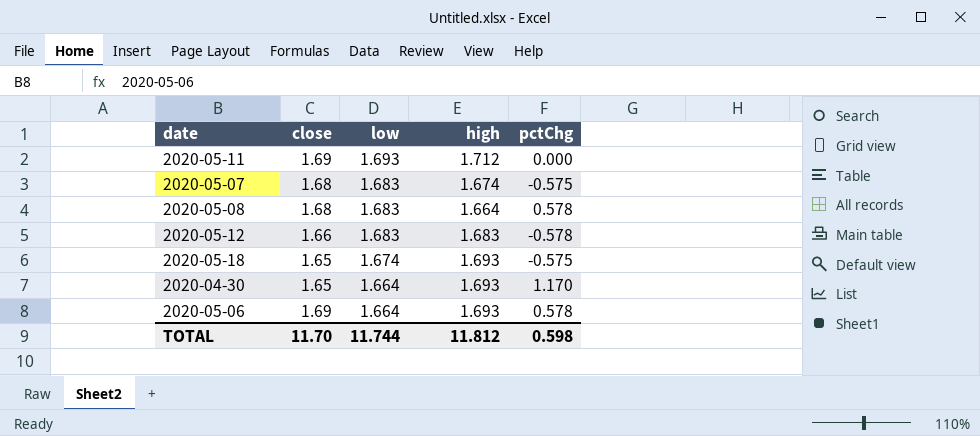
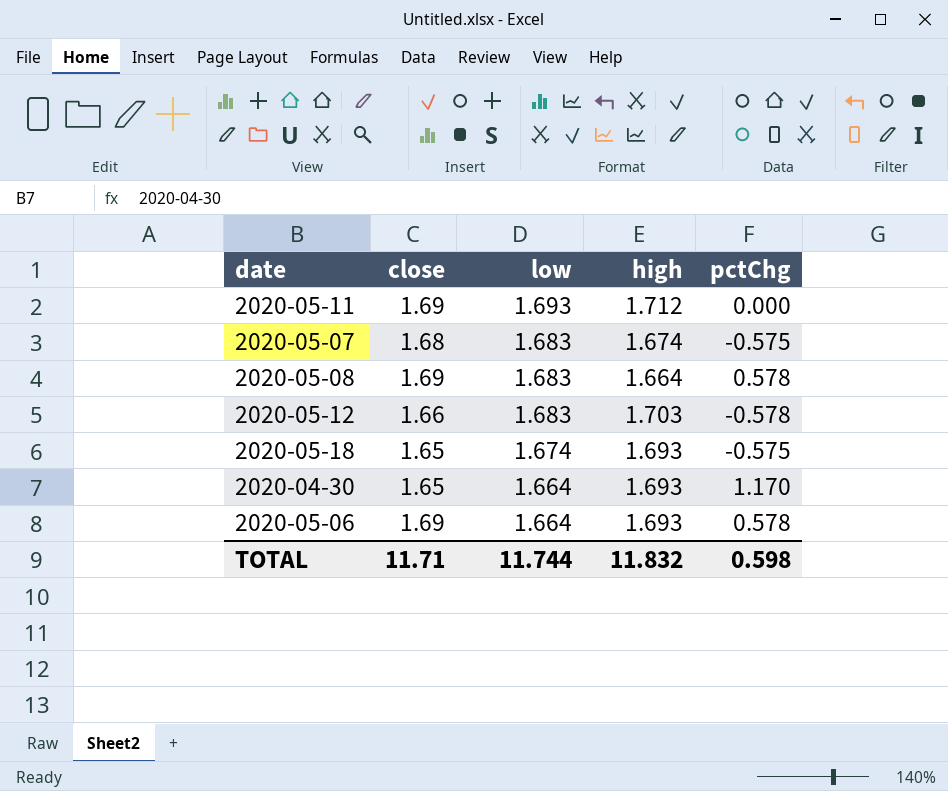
2020-05-08 | close: 1.68 -> 1.69
2020-05-12 | high: 1.683 -> 1.703
TOTAL | close: 11.70 -> 11.71
TOTAL | high: 11.812 -> 11.832

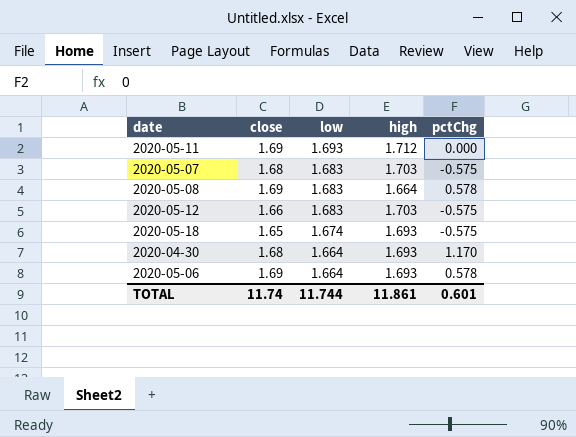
2020-05-07 | high: 1.674 -> 1.703
2020-05-12 | pctChg: -0.578 -> -0.575
2020-04-30 | close: 1.65 -> 1.68
TOTAL | close: 11.71 -> 11.74
TOTAL | high: 11.832 -> 11.861
TOTAL | pctChg: 0.598 -> 0.601

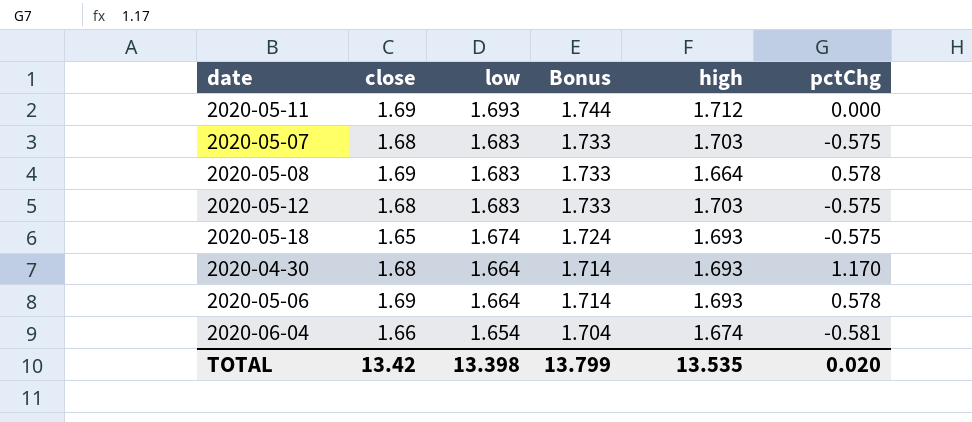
column Bonus | formula: none -> [low] * 1.03
2020-05-12 | close: 1.66 -> 1.68
row 2020-06-04: none -> 1.66 | 1.654 | 1.704 | 1.674 | -0.581
TOTAL | close: 11.74 -> 13.42
TOTAL | low: 11.744 -> 13.398
TOTAL | high: 11.861 -> 13.535
TOTAL | pctChg: 0.601 -> 0.020

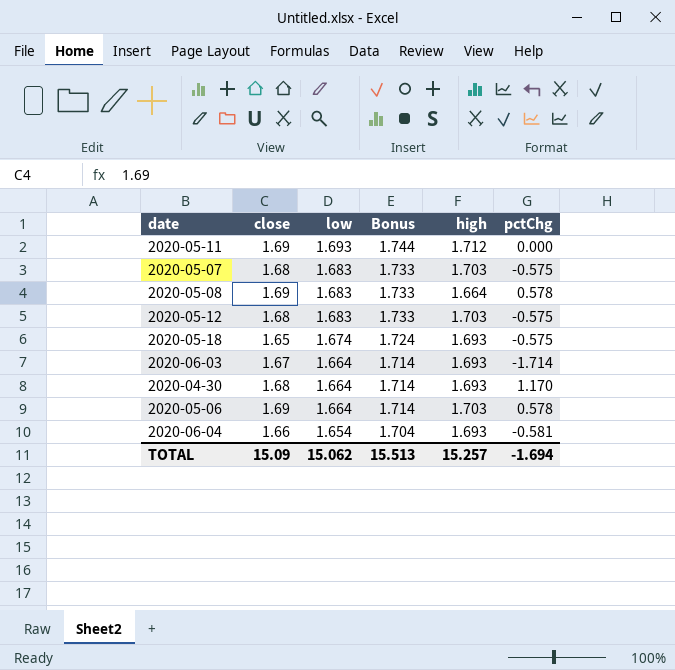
row 2020-06-03: none -> 1.67 | 1.664 | 1.714 | 1.693 | -1.714
2020-05-06 | high: 1.693 -> 1.703
2020-06-04 | high: 1.674 -> 1.693
TOTAL | close: 13.42 -> 15.09
TOTAL | low: 13.398 -> 15.062
TOTAL | Bonus: 13.799 -> 15.513
TOTAL | high: 13.535 -> 15.257
TOTAL | pctChg: 0.020 -> -1.694

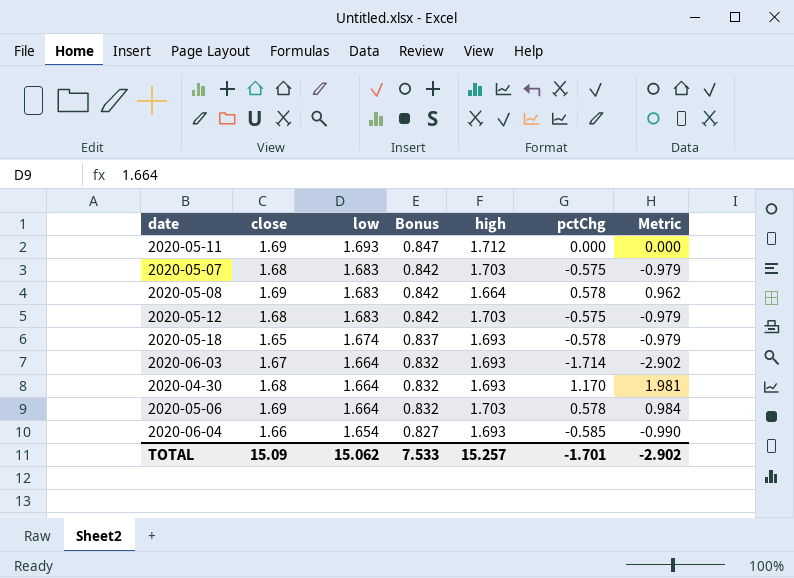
column Bonus | formula: [low] * 1.03 -> [low] * 0.5
column Metric | formula: none -> [high] * [pctChg]
2020-05-18 | pctChg: -0.575 -> -0.578
2020-06-04 | pctChg: -0.581 -> -0.585
TOTAL | Bonus: 15.513 -> 7.533
TOTAL | pctChg: -1.694 -> -1.701

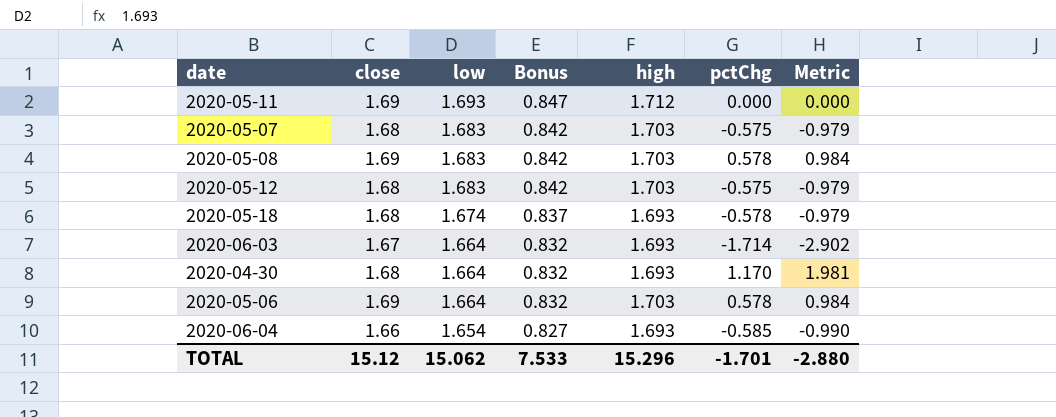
2020-05-08 | high: 1.664 -> 1.703
2020-05-08 | Metric: 0.962 -> 0.984
2020-05-18 | close: 1.65 -> 1.68
TOTAL | close: 15.09 -> 15.12
TOTAL | high: 15.257 -> 15.296
TOTAL | Metric: -2.902 -> -2.880

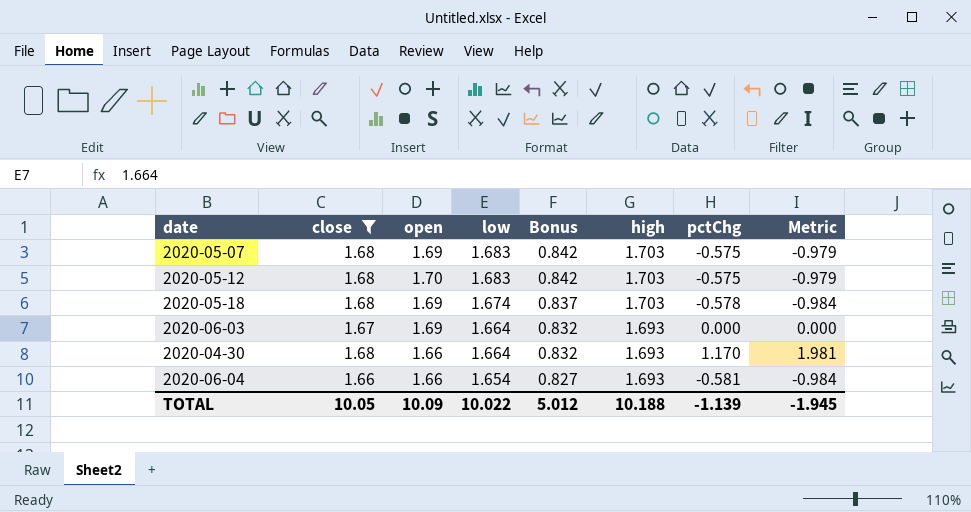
filter: none -> close != 1.69
column open | position: none -> 3
2020-05-18 | high: 1.693 -> 1.703
2020-05-18 | Metric: -0.979 -> -0.984
2020-06-03 | pctChg: -1.714 -> 0.000
2020-06-03 | Metric: -2.902 -> 0.000
2020-06-04 | pctChg: -0.585 -> -0.581
2020-06-04 | Metric: -0.990 -> -0.984
TOTAL | close: 15.12 -> 10.05
TOTAL | low: 15.062 -> 10.022
TOTAL | Bonus: 7.533 -> 5.012
TOTAL | high: 15.296 -> 10.188
TOTAL | pctChg: -1.701 -> -1.139
TOTAL | Metric: -2.880 -> -1.945

